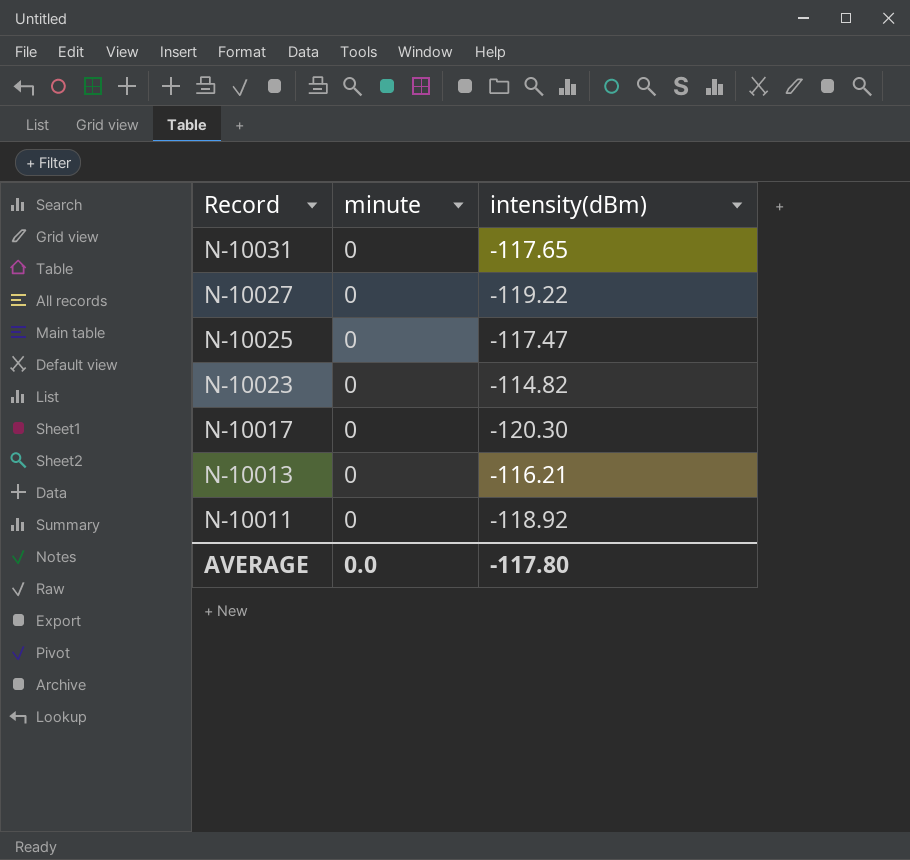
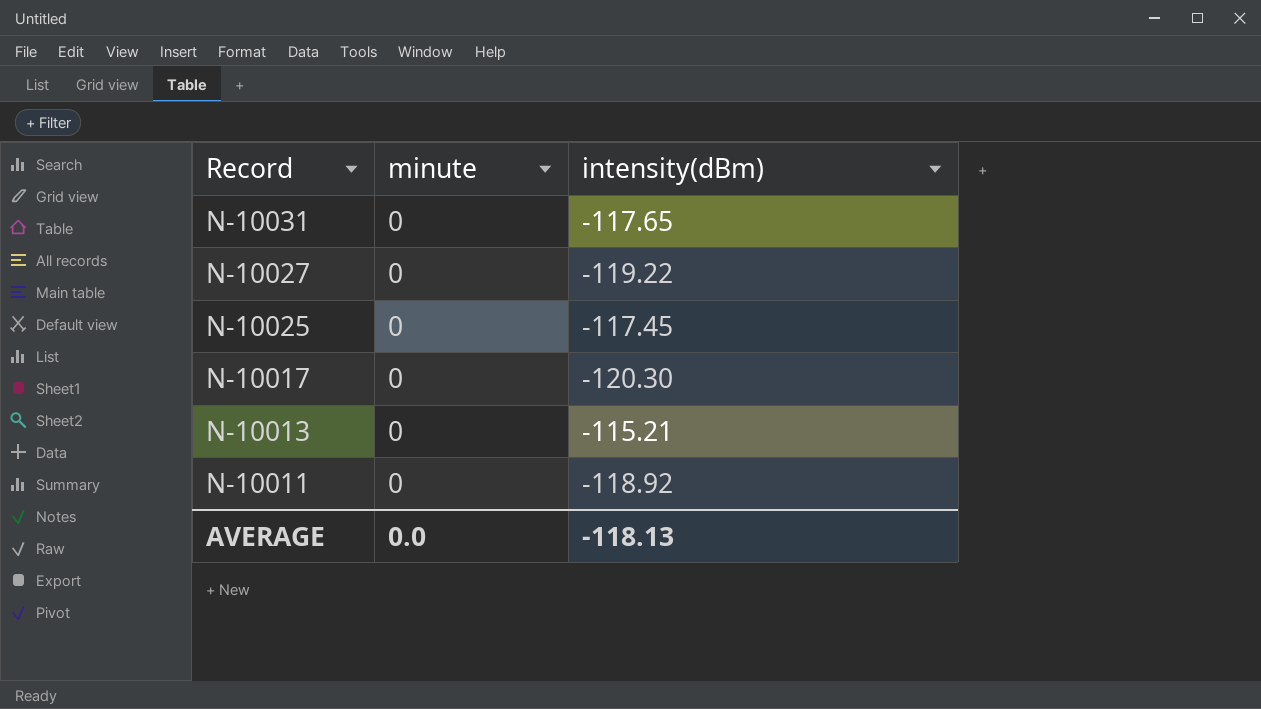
row N-10023: 0 | -114.82 -> none
N-10025 | intensity(dBm): -117.47 -> -117.45
N-10013 | intensity(dBm): -116.21 -> -115.21
AVERAGE | intensity(dBm): -117.80 -> -118.13

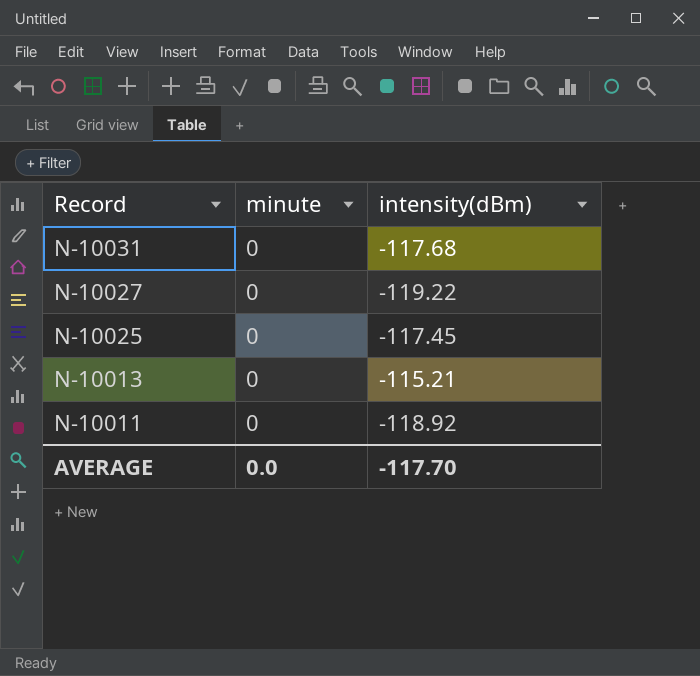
row N-10017: 0 | -120.30 -> none
N-10031 | intensity(dBm): -117.65 -> -117.68
AVERAGE | intensity(dBm): -118.13 -> -117.70

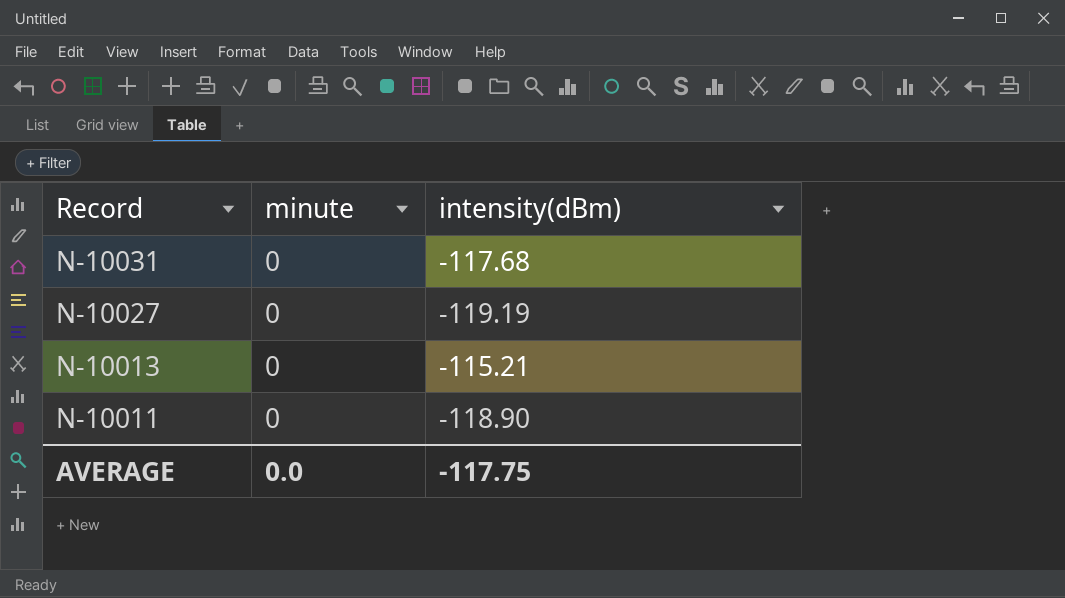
row N-10025: 0 | -117.45 -> none
N-10027 | intensity(dBm): -119.22 -> -119.19
N-10011 | intensity(dBm): -118.92 -> -118.90
AVERAGE | intensity(dBm): -117.70 -> -117.75

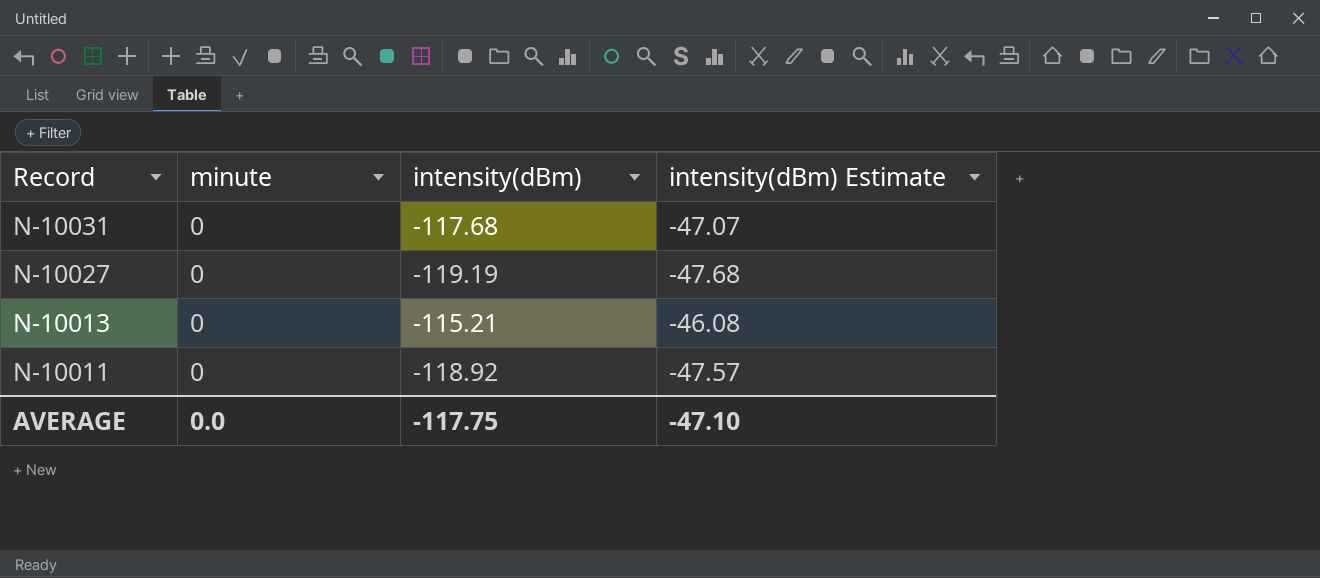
column intensity(dBm) Estimate | formula: none -> [intensity(dBm)] * 0.4
N-10011 | intensity(dBm): -118.90 -> -118.92

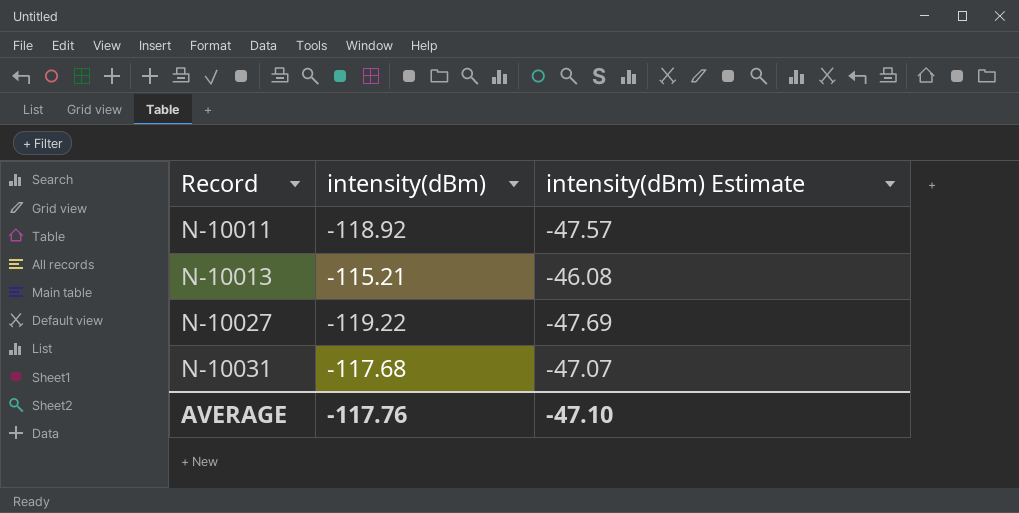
row order: Record descending -> Record ascending
column minute | position: 2 -> none
N-10027 | intensity(dBm): -119.19 -> -119.22
N-10027 | intensity(dBm) Estimate: -47.68 -> -47.69
AVERAGE | intensity(dBm): -117.75 -> -117.76

